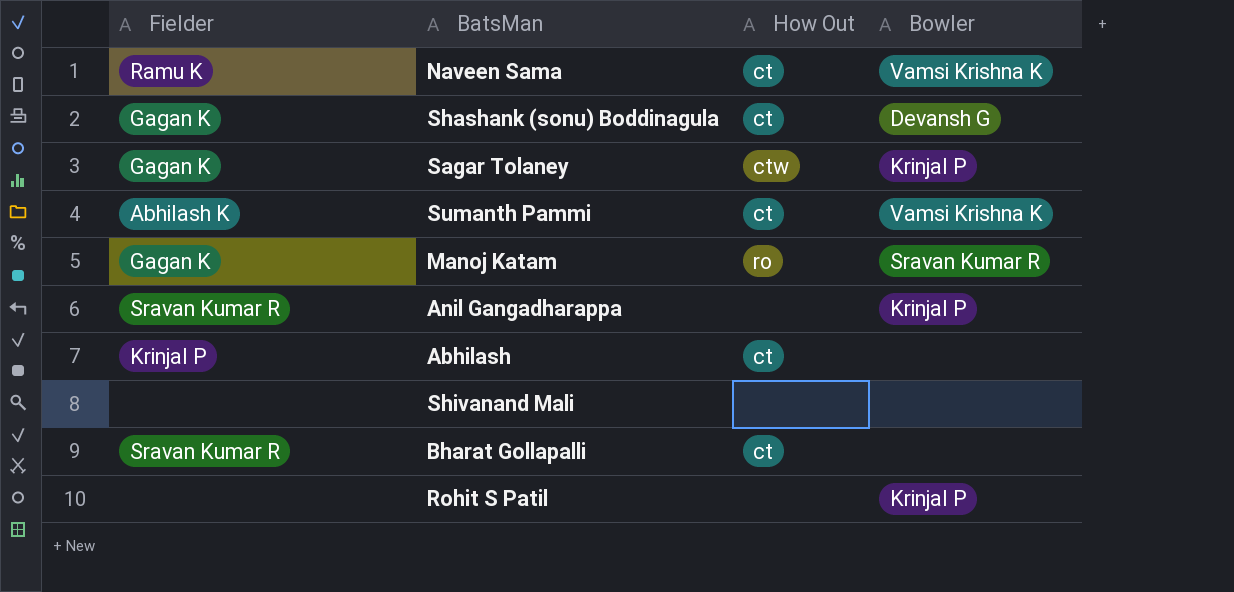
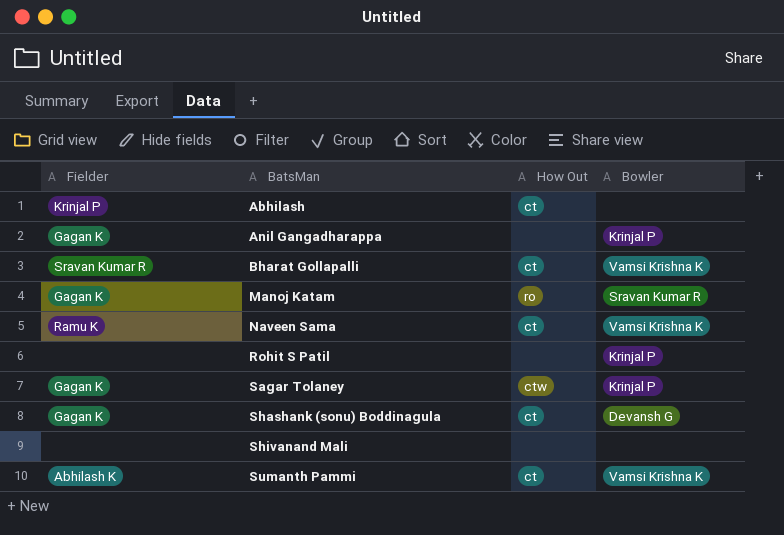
row order: none -> BatsMan ascending
Anil Gangadharappa | Fielder: Sravan Kumar R -> Gagan K
Bharat Gollapalli | Bowler: none -> Vamsi Krishna K

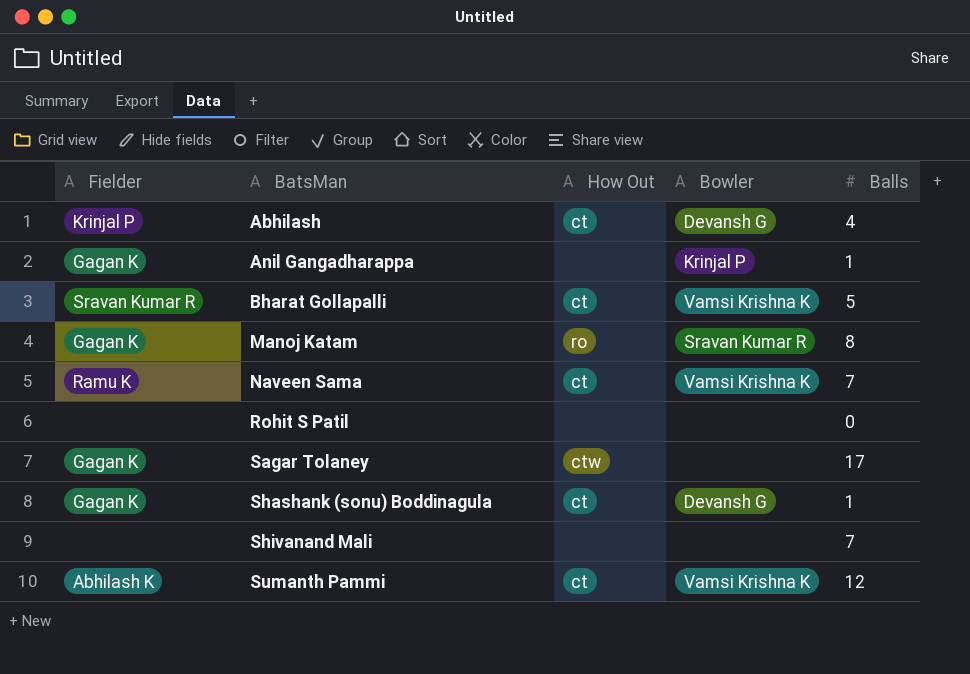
column Balls | position: none -> 5
Abhilash | Bowler: none -> Devansh G
Rohit S Patil | Bowler: Krinjal P -> none
Sagar Tolaney | Bowler: Krinjal P -> none

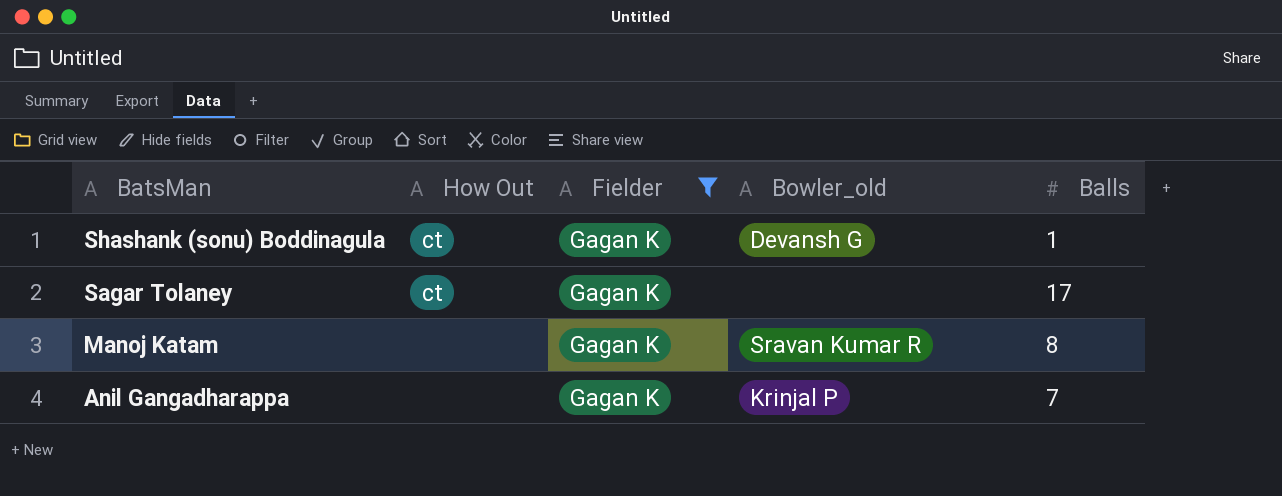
filter: none -> Fielder = Gagan K
row order: BatsMan ascending -> BatsMan descending
column Fielder | position: 1 -> 3
column name: Bowler -> Bowler_old
Sagar Tolaney | How Out: ctw -> ct
Manoj Katam | How Out: ro -> none
Anil Gangadharappa | Balls: 1 -> 7

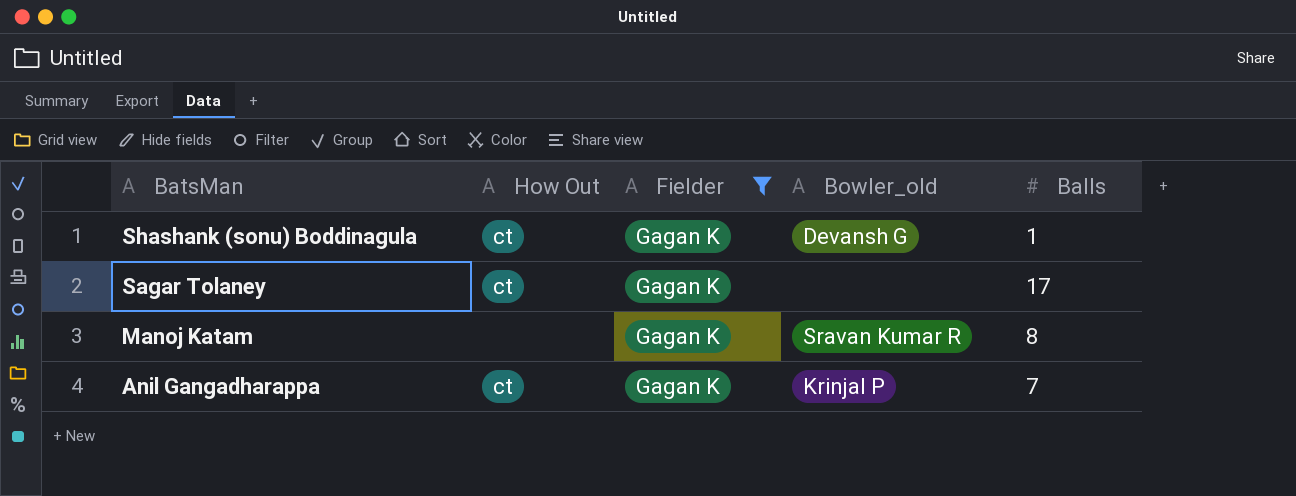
Anil Gangadharappa | How Out: none -> ct

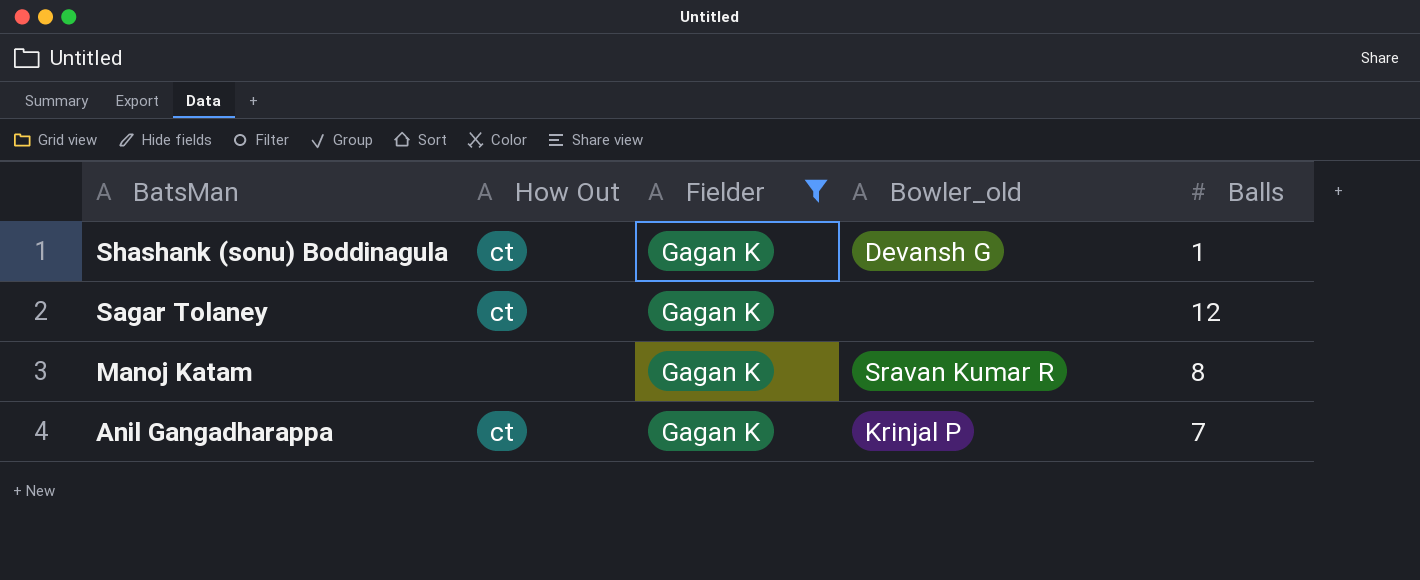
Sagar Tolaney | Balls: 17 -> 12

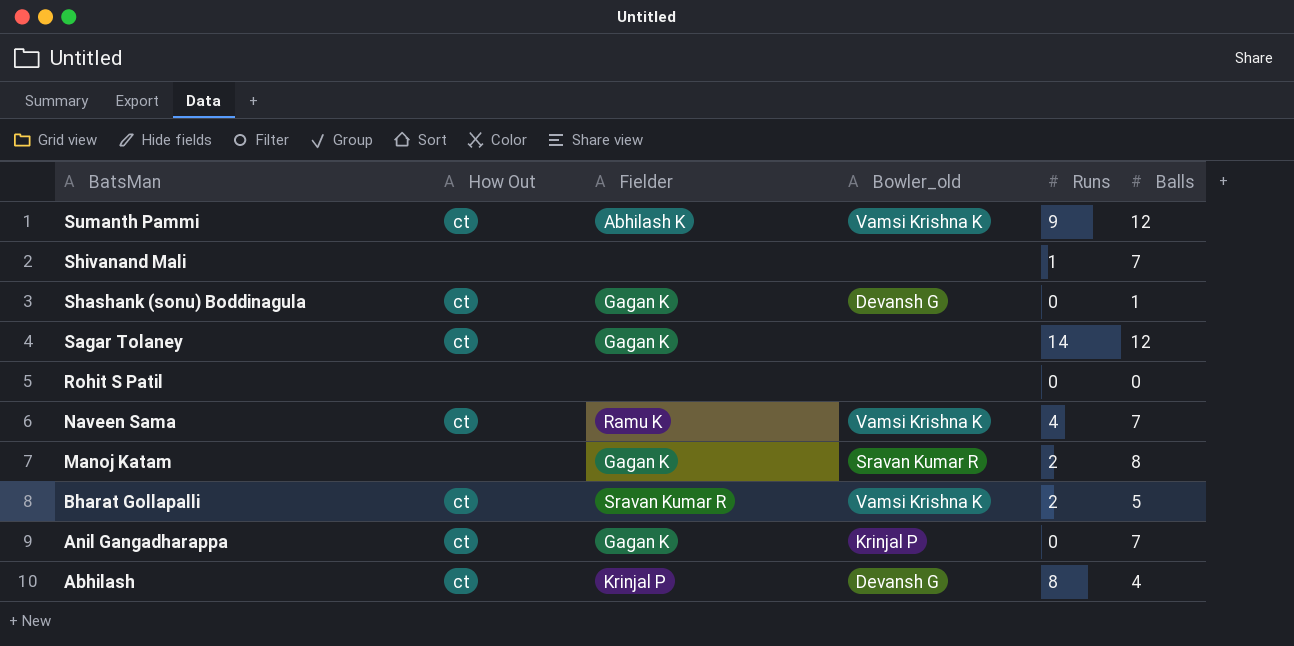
filter: Fielder = Gagan K -> none
column Runs | position: none -> 5

